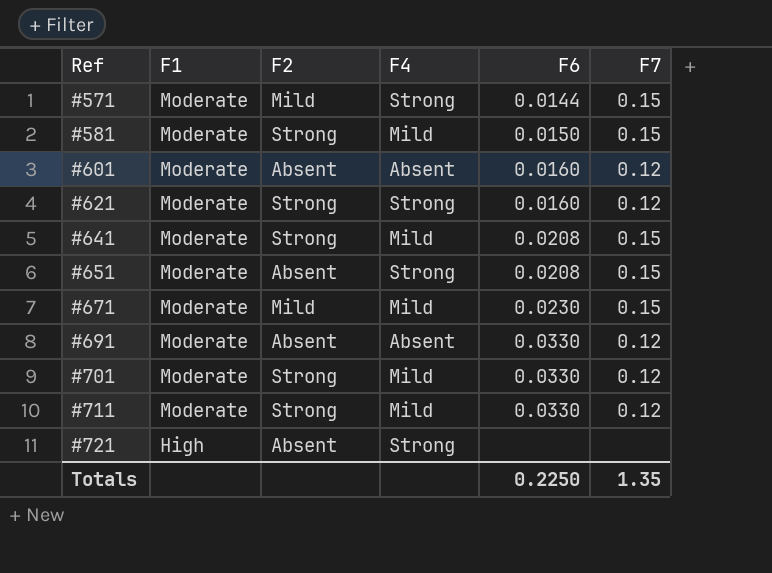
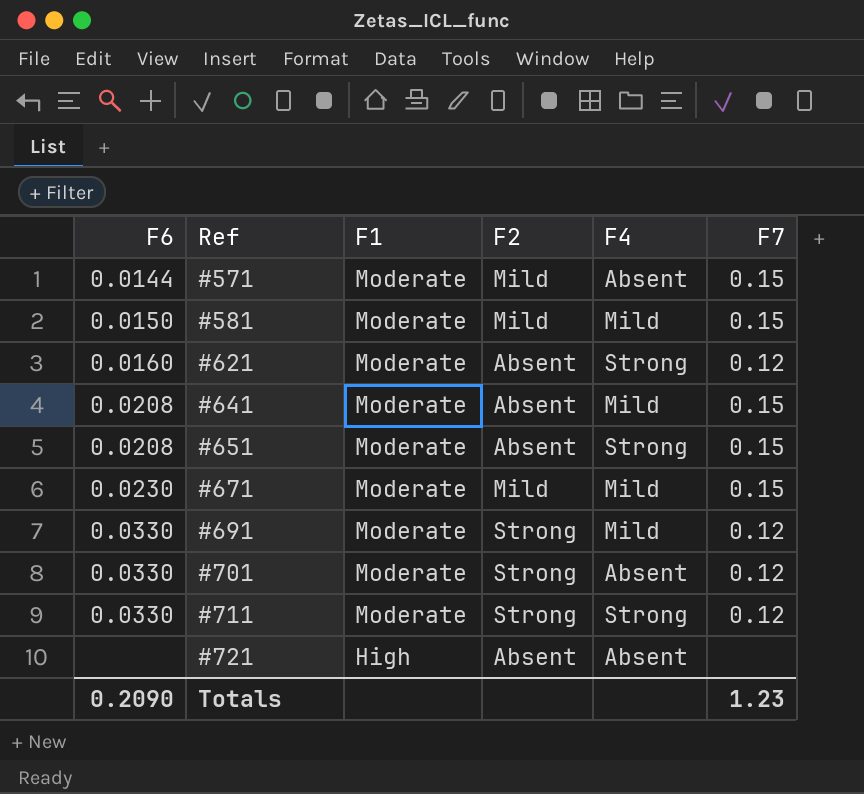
column F6 | position: 5 -> 1
row #601: Moderate | Absent | Absent | 0.0160 | 0.12 -> none
#571 | F4: Strong -> Absent
#581 | F2: Strong -> Mild
#621 | F2: Strong -> Absent
#641 | F2: Strong -> Absent
#691 | F2: Absent -> Strong
#691 | F4: Absent -> Mild
#701 | F4: Mild -> Absent
#711 | F4: Mild -> Strong
#721 | F4: Strong -> Absent
Totals | F6: 0.2250 -> 0.2090
Totals | F7: 1.35 -> 1.23

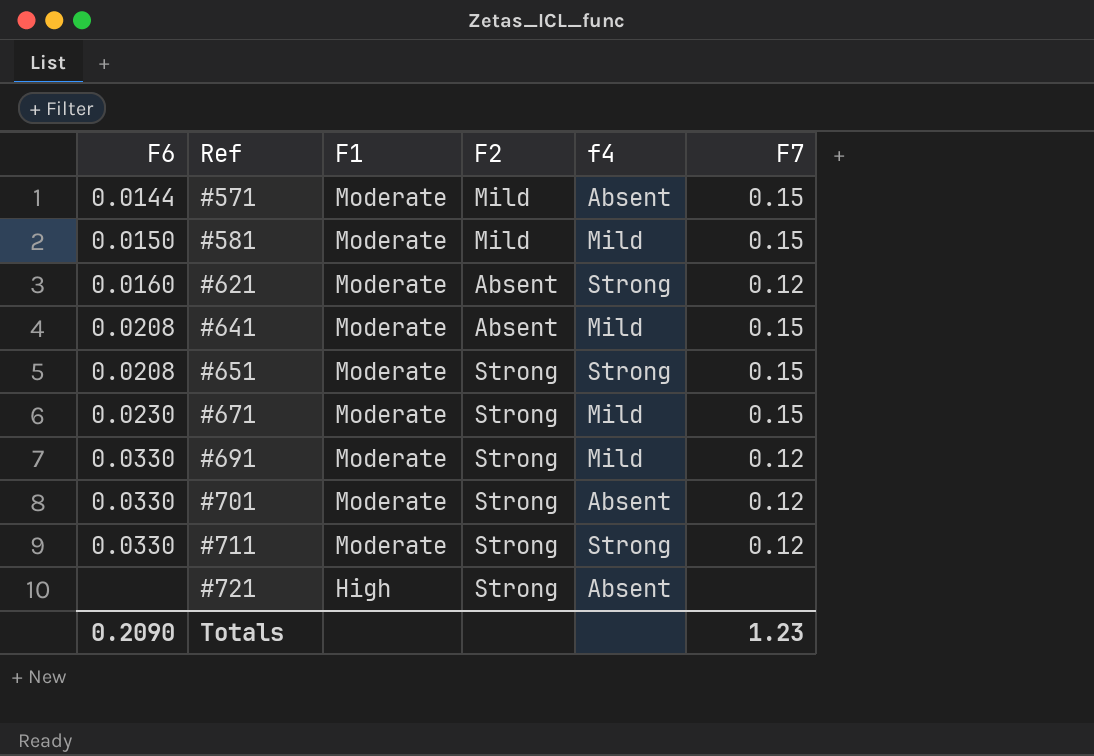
column name: F4 -> f4
#651 | F2: Absent -> Strong
#671 | F2: Mild -> Strong
#721 | F2: Absent -> Strong

